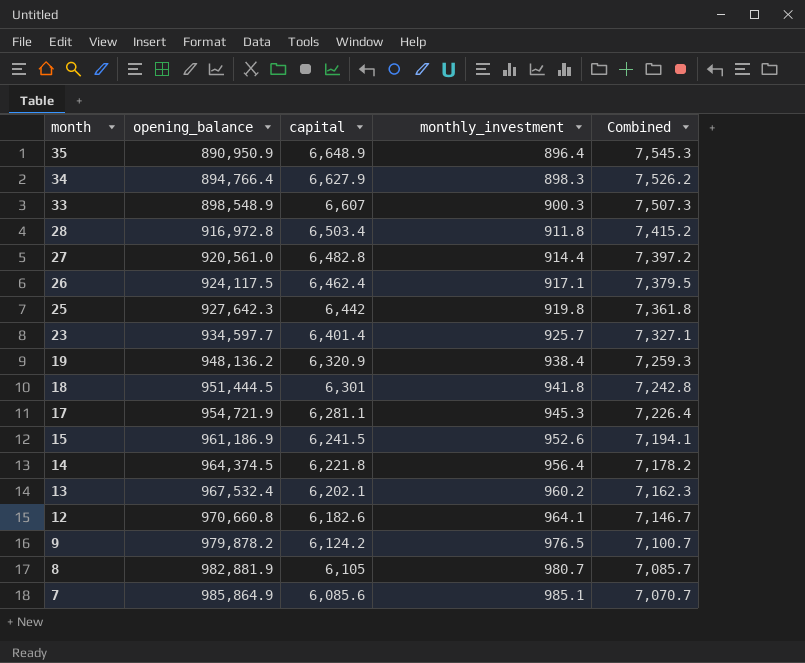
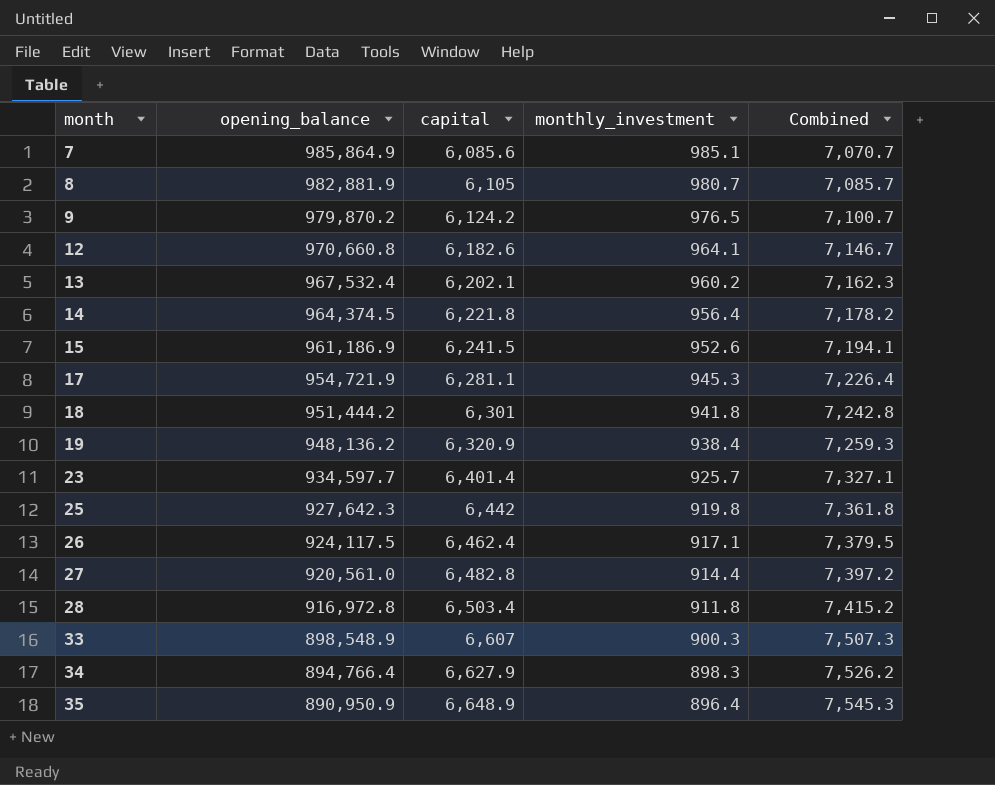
row order: month descending -> month ascending
9 | opening_balance: 979,878.2 -> 979,870.2
18 | opening_balance: 951,444.5 -> 951,444.2

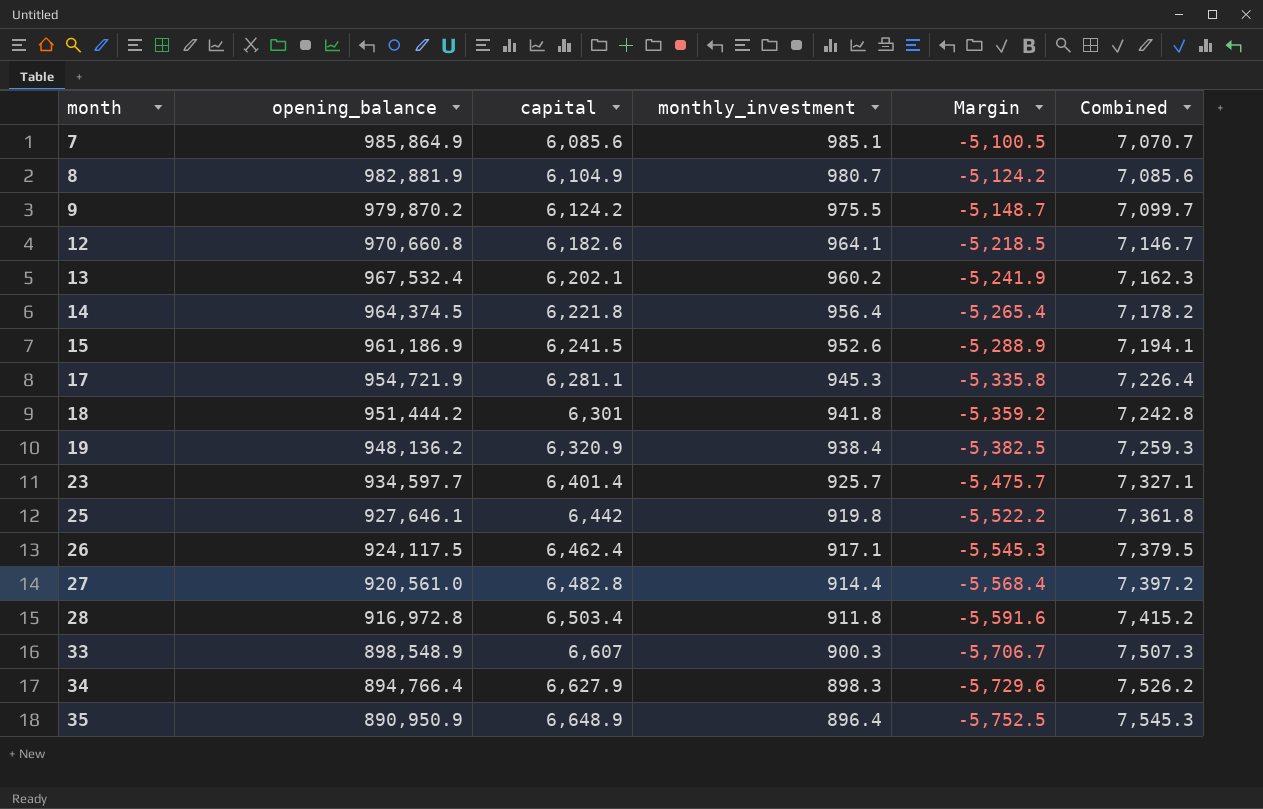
column Margin | formula: none -> [monthly_investment] - [capital]
8 | capital: 6,105 -> 6,104.9
8 | Combined: 7,085.7 -> 7,085.6
9 | monthly_investment: 976.5 -> 975.5
9 | Combined: 7,100.7 -> 7,099.7
25 | opening_balance: 927,642.3 -> 927,646.1

